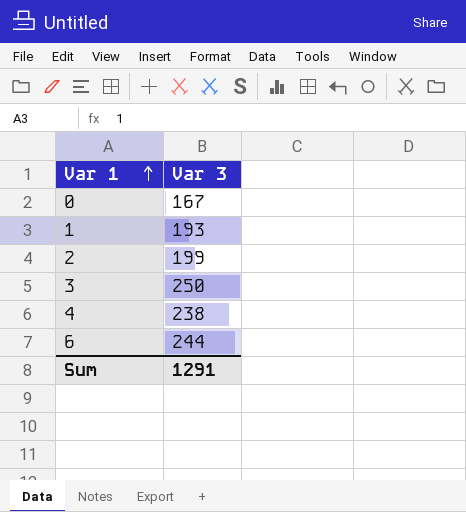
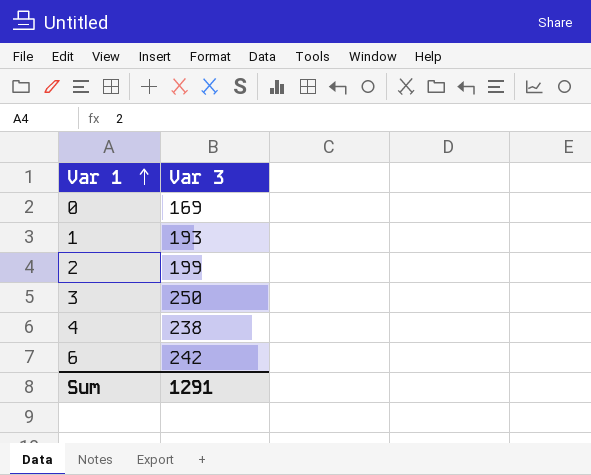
0 | Var 3: 167 -> 169
6 | Var 3: 244 -> 242

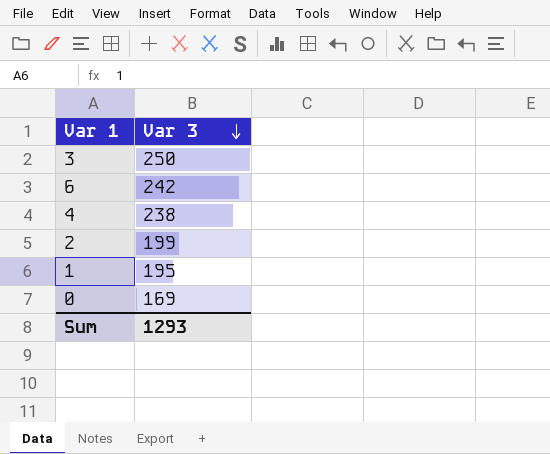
row order: Var 1 ascending -> Var 3 descending
1 | Var 3: 193 -> 195
Sum | Var 3: 1291 -> 1293

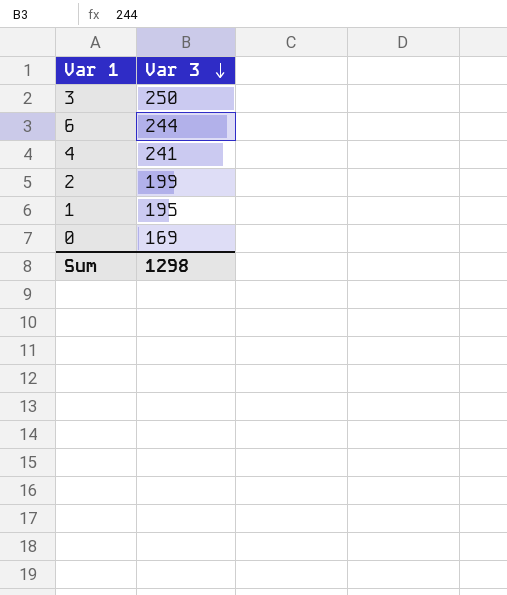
6 | Var 3: 242 -> 244
4 | Var 3: 238 -> 241
Sum | Var 3: 1293 -> 1298

